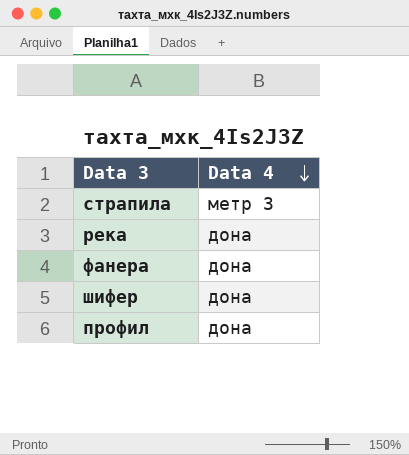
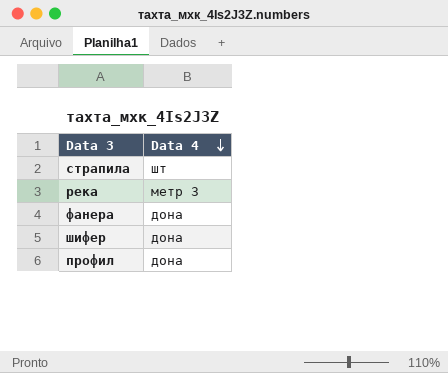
страпила | Data 4: метр 3 -> шт
река | Data 4: дона -> метр 3

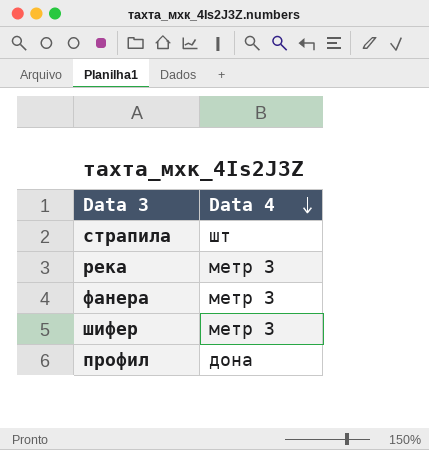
фанера | Data 4: дона -> метр 3
шифер | Data 4: дона -> метр 3

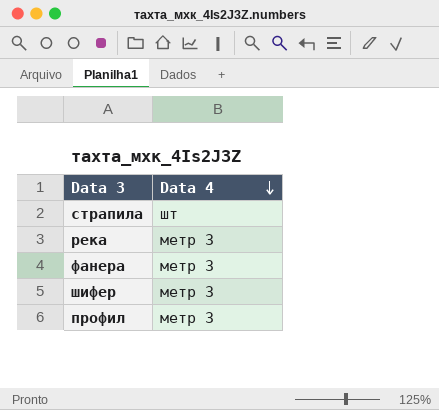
профил | Data 4: дона -> метр 3

